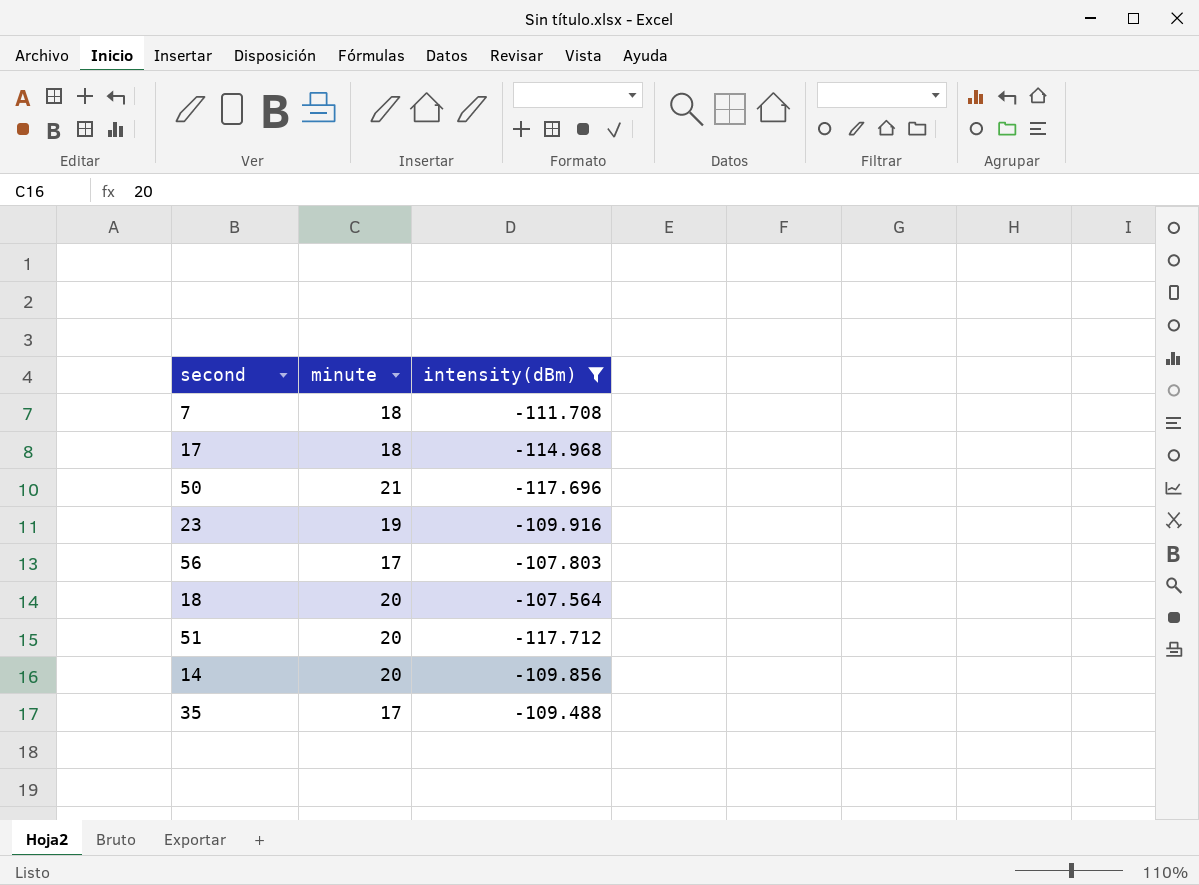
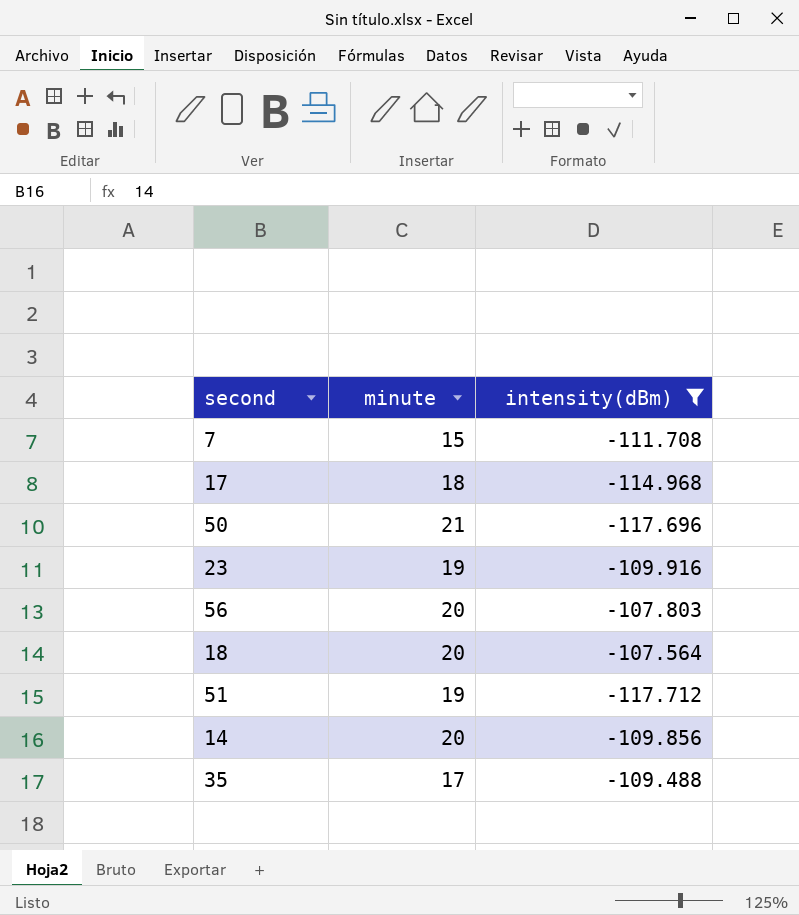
7 | minute: 18 -> 15
56 | minute: 17 -> 20
51 | minute: 20 -> 19

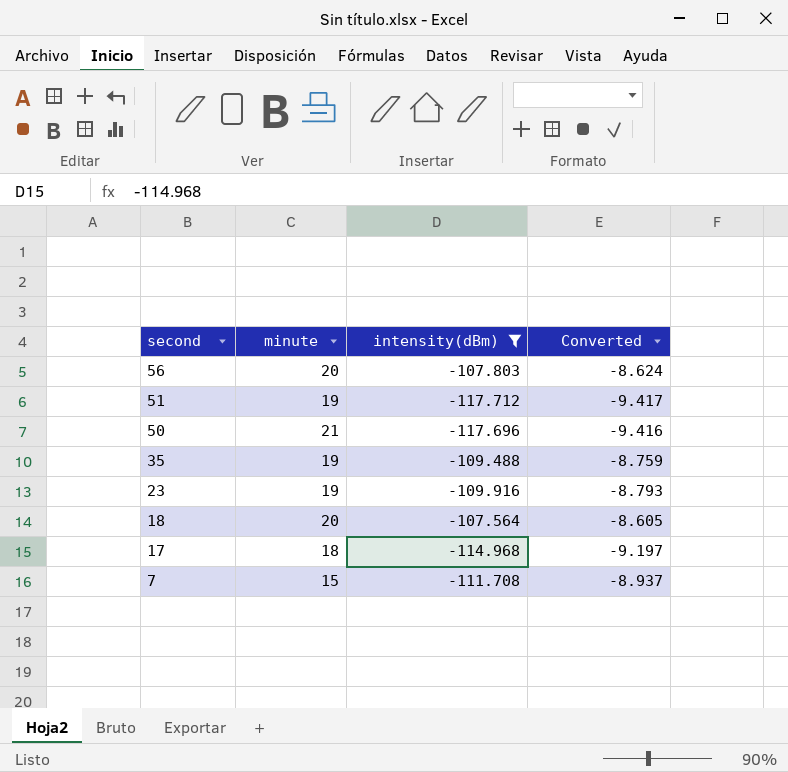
row order: none -> second descending
column Converted | formula: none -> [intensity(dBm)] * 0.08
row 14: 20 | -109.856 -> none
35 | minute: 17 -> 19

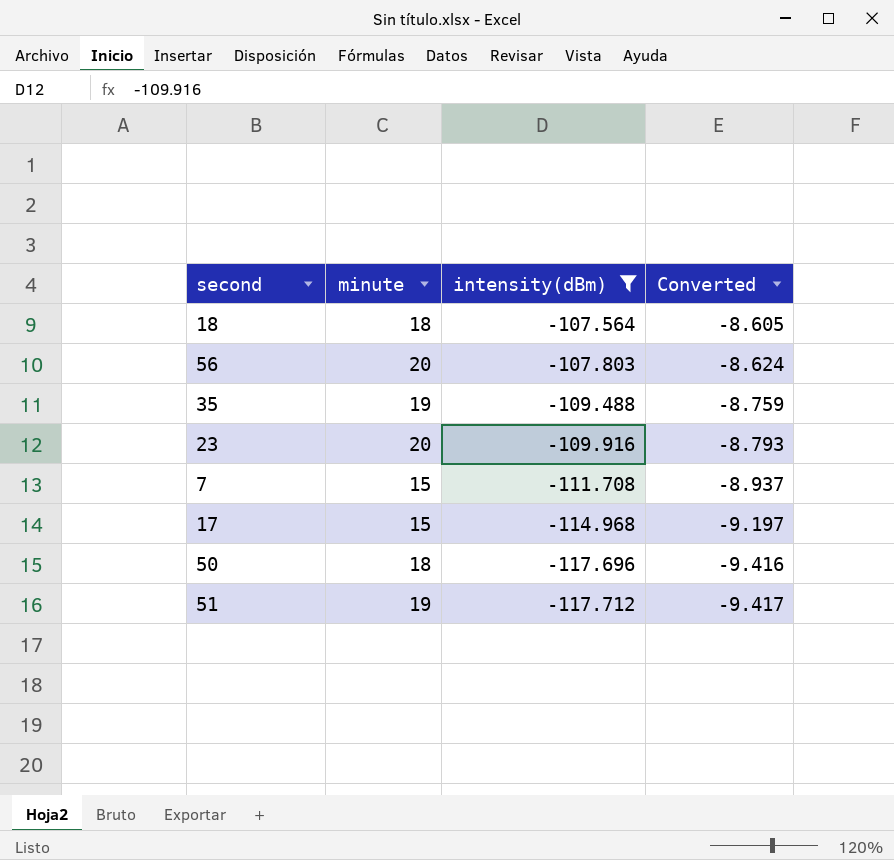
row order: second descending -> intensity(dBm) descending
18 | minute: 20 -> 18
23 | minute: 19 -> 20
17 | minute: 18 -> 15
50 | minute: 21 -> 18

